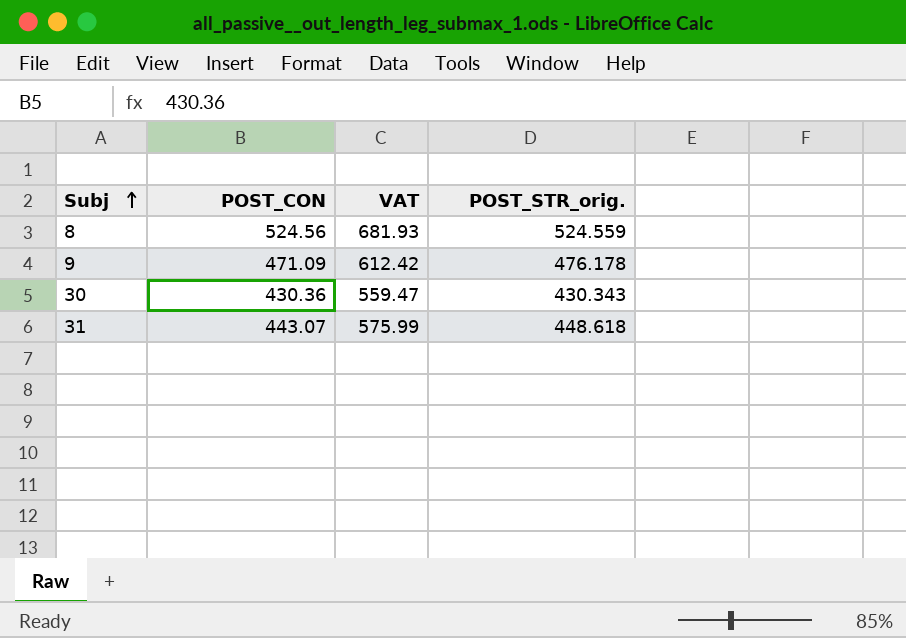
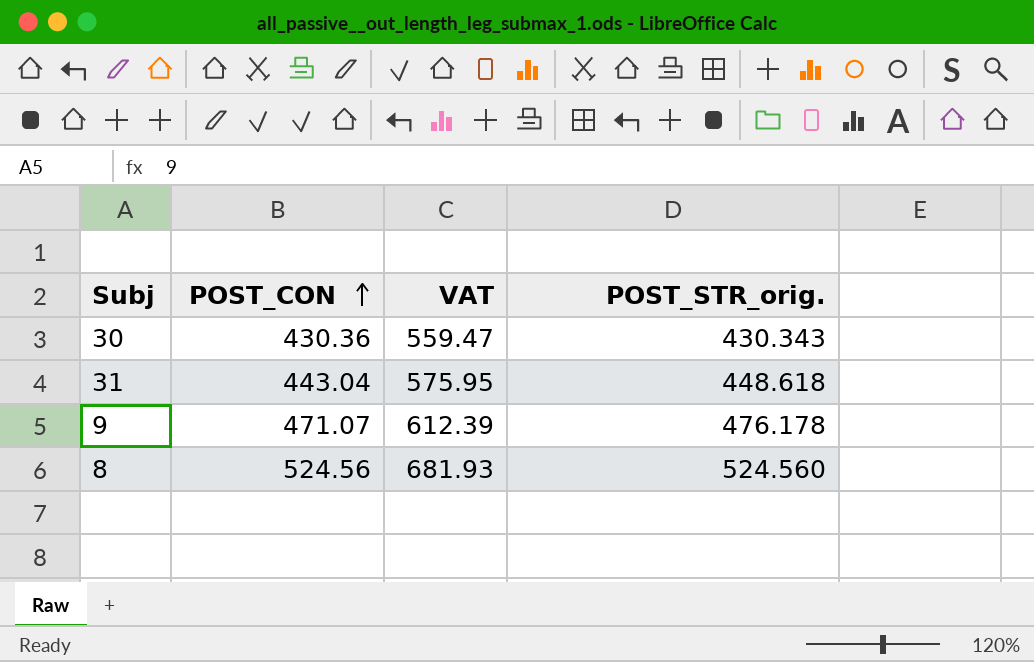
row order: Subj ascending -> POST_CON ascending
31 | POST_CON: 443.07 -> 443.04
31 | VAT: 575.99 -> 575.95
9 | POST_CON: 471.09 -> 471.07
9 | VAT: 612.42 -> 612.39
8 | POST_STR_orig.: 524.559 -> 524.560

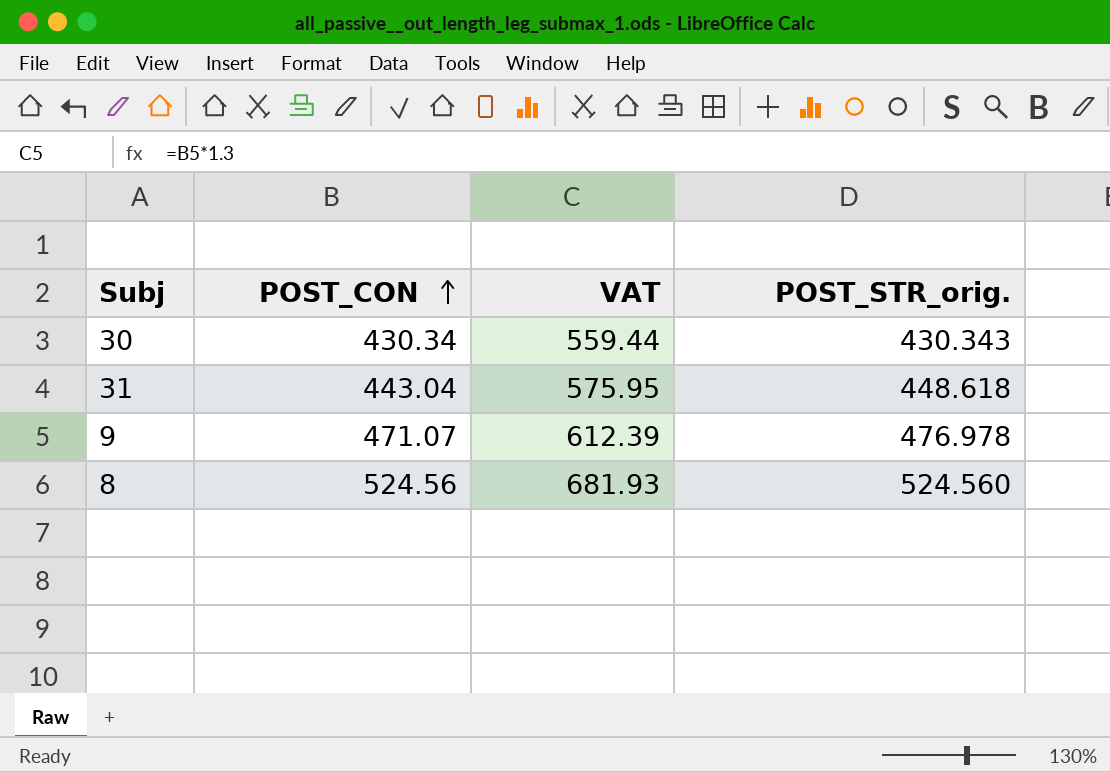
30 | POST_CON: 430.36 -> 430.34
30 | VAT: 559.47 -> 559.44
9 | POST_STR_orig.: 476.178 -> 476.978

